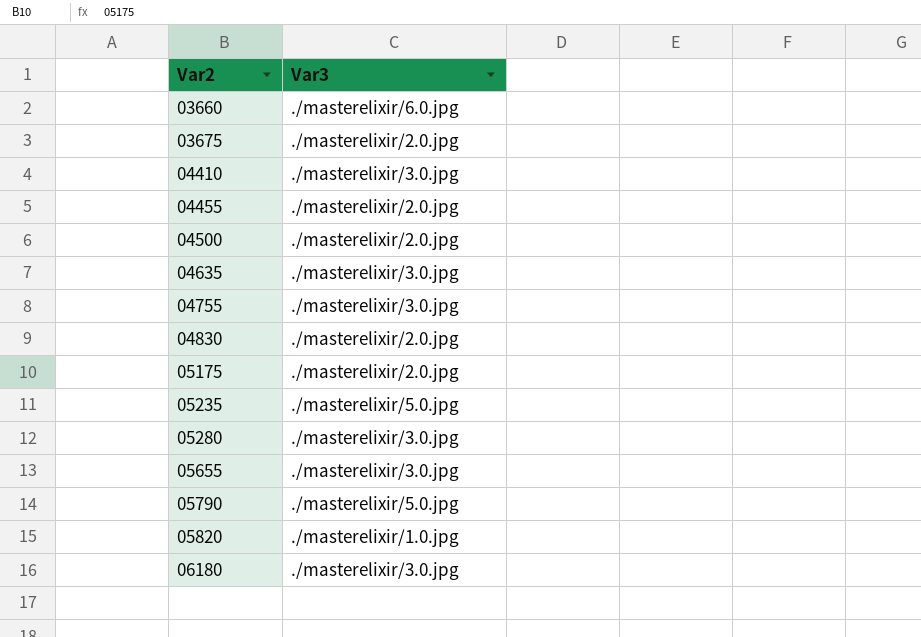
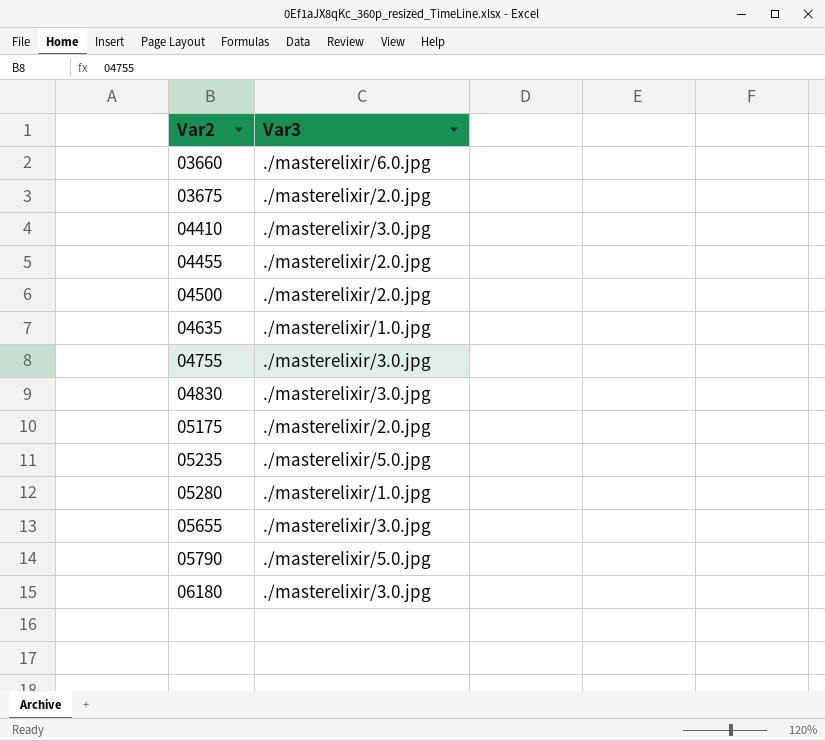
row 05820: ./masterelixir/1.0.jpg -> none
04635 | Var3: ./masterelixir/3.0.jpg -> ./masterelixir/1.0.jpg
04830 | Var3: ./masterelixir/2.0.jpg -> ./masterelixir/3.0.jpg
05280 | Var3: ./masterelixir/3.0.jpg -> ./masterelixir/1.0.jpg

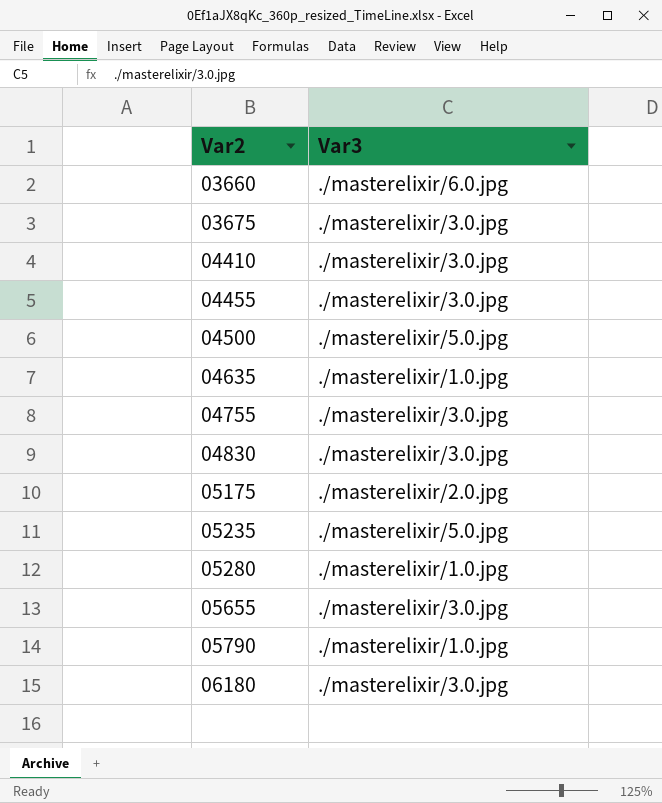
03675 | Var3: ./masterelixir/2.0.jpg -> ./masterelixir/3.0.jpg
04455 | Var3: ./masterelixir/2.0.jpg -> ./masterelixir/3.0.jpg
04500 | Var3: ./masterelixir/2.0.jpg -> ./masterelixir/5.0.jpg
05790 | Var3: ./masterelixir/5.0.jpg -> ./masterelixir/1.0.jpg

